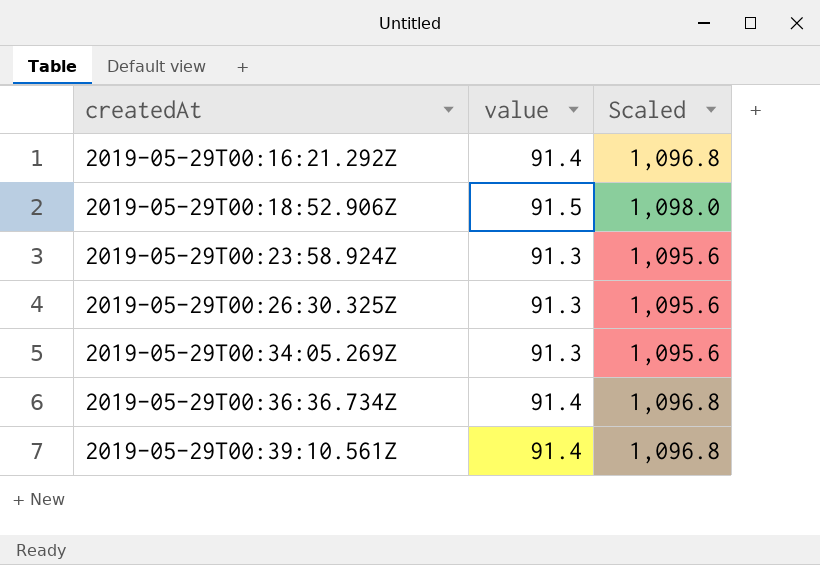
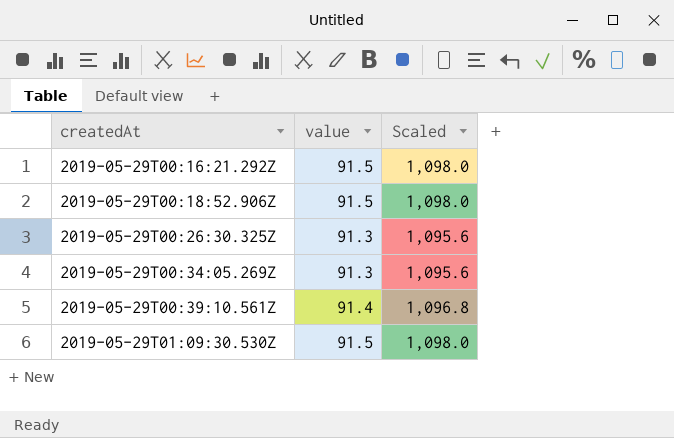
row 2019-05-29T00:23:58.924Z: 91.3 | 1,095.6 -> none
row 2019-05-29T00:36:36.734Z: 91.4 | 1,096.8 -> none
2019-05-29T00:16:21.292Z | value: 91.4 -> 91.5
2019-05-29T00:16:21.292Z | Scaled: 1,096.8 -> 1,098.0
row 2019-05-29T01:09:30.530Z: none -> 91.5 | 1,098.0

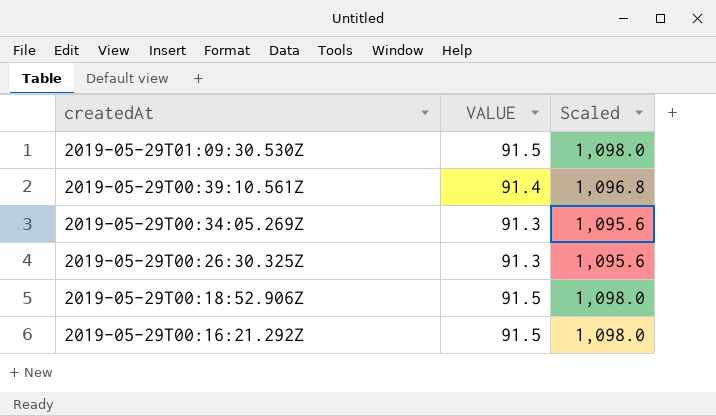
row order: createdAt ascending -> createdAt descending
column name: value -> VALUE

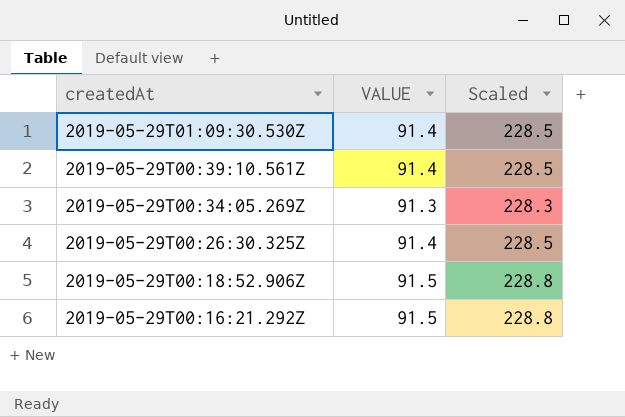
column Scaled | formula: [VALUE] * 12 -> [VALUE] * 2.5
2019-05-29T01:09:30.530Z | VALUE: 91.5 -> 91.4
2019-05-29T00:26:30.325Z | VALUE: 91.3 -> 91.4

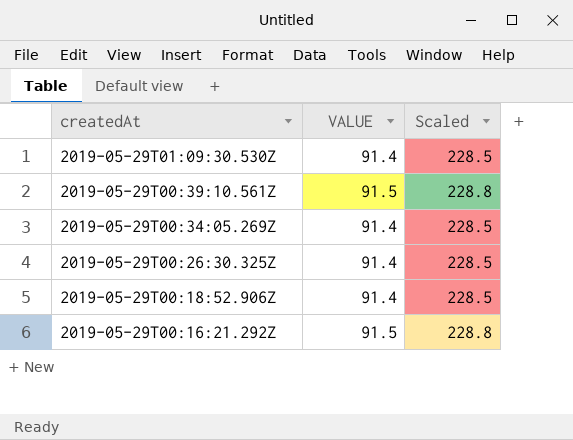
2019-05-29T00:39:10.561Z | VALUE: 91.4 -> 91.5
2019-05-29T00:39:10.561Z | Scaled: 228.5 -> 228.8
2019-05-29T00:34:05.269Z | VALUE: 91.3 -> 91.4
2019-05-29T00:34:05.269Z | Scaled: 228.3 -> 228.5
2019-05-29T00:18:52.906Z | VALUE: 91.5 -> 91.4
2019-05-29T00:18:52.906Z | Scaled: 228.8 -> 228.5

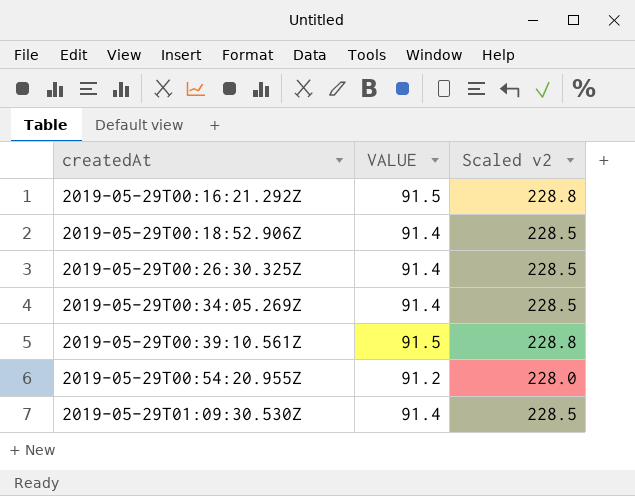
row order: createdAt descending -> createdAt ascending
column name: Scaled -> Scaled v2
row 2019-05-29T00:54:20.955Z: none -> 91.2 | 228.0

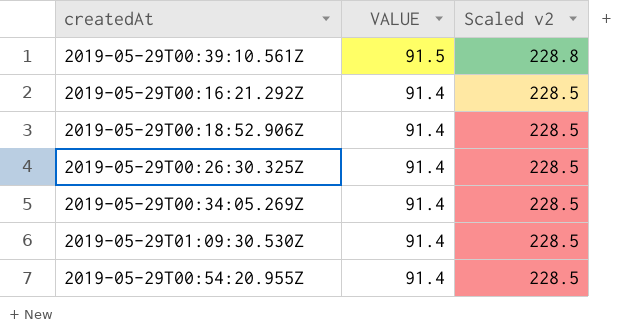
row order: createdAt ascending -> VALUE descending
2019-05-29T00:16:21.292Z | VALUE: 91.5 -> 91.4
2019-05-29T00:16:21.292Z | Scaled v2: 228.8 -> 228.5
2019-05-29T00:54:20.955Z | VALUE: 91.2 -> 91.4
2019-05-29T00:54:20.955Z | Scaled v2: 228.0 -> 228.5

